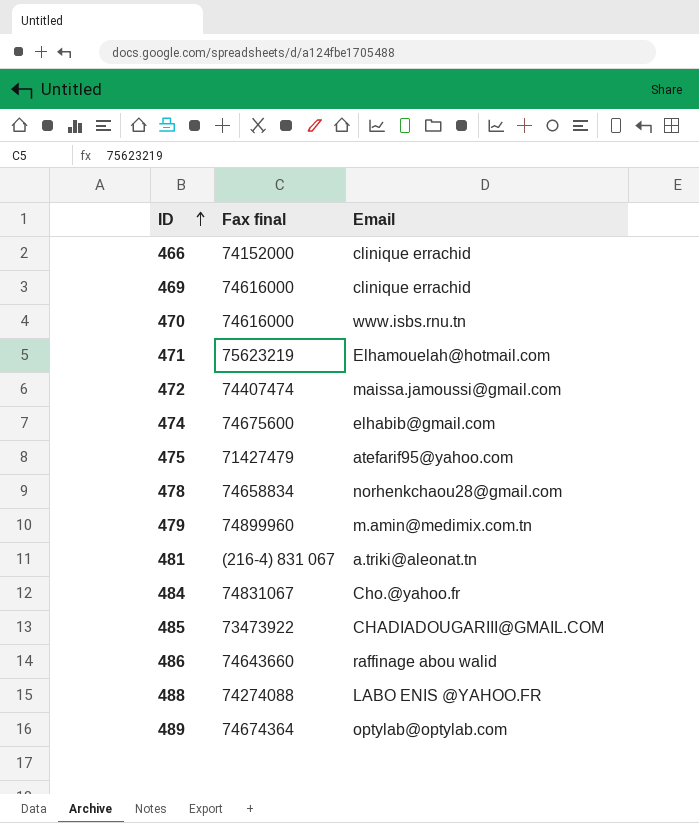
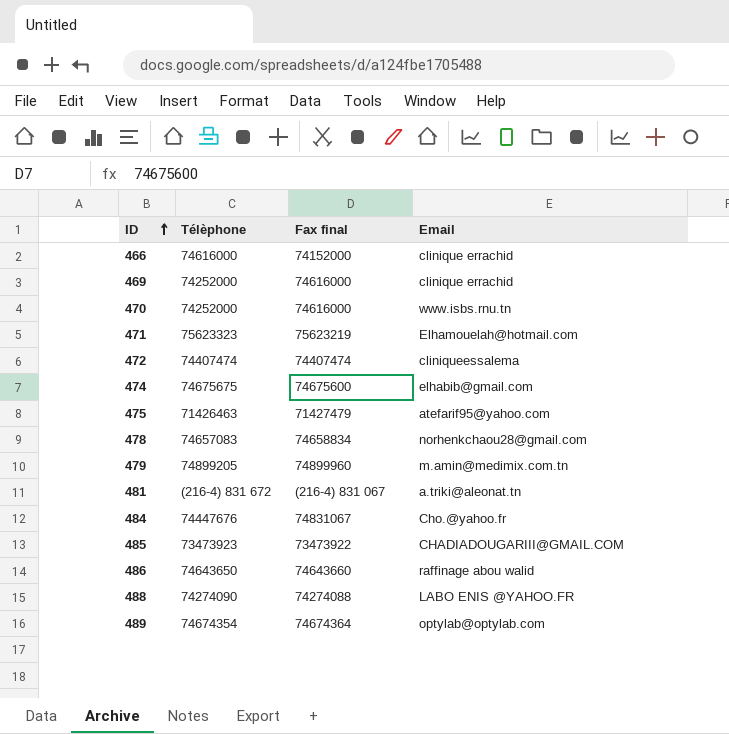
column Télèphone | position: none -> 2
472 | Email: maissa.jamoussi@gmail.com -> cliniqueessalema

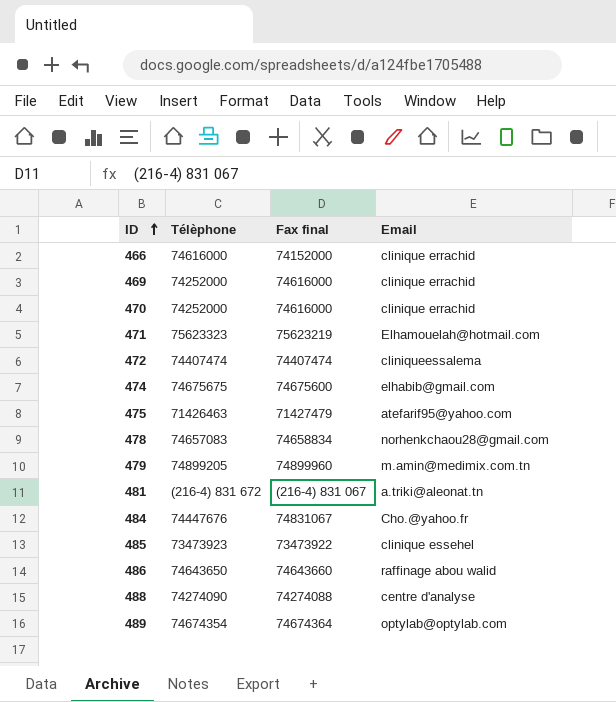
470 | Email: www.isbs.rnu.tn -> clinique errachid
485 | Email: CHADIADOUGARIII@GMAIL.COM -> clinique essehel
488 | Email: LABO ENIS @YAHOO.FR -> centre d'analyse

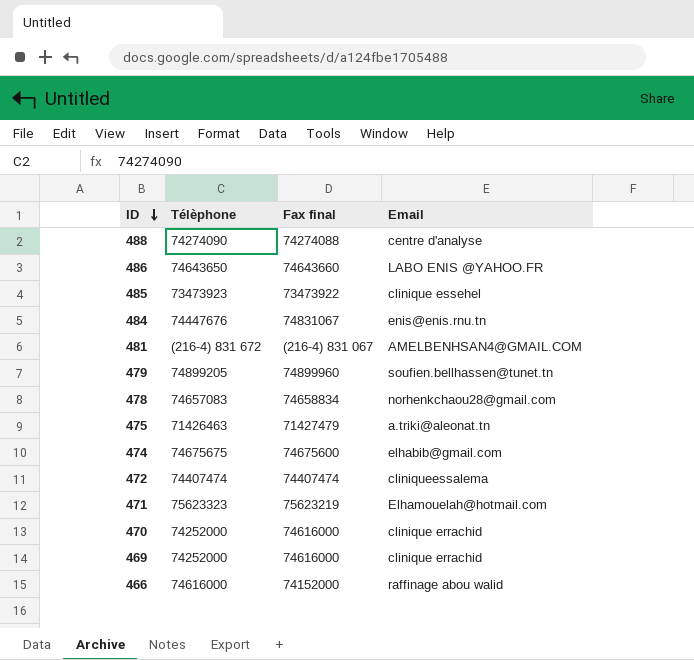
row order: ID ascending -> ID descending
row 489: 74674354 | 74674364 | optylab@optylab.com -> none
486 | Email: raffinage abou walid -> LABO ENIS @YAHOO.FR
484 | Email: Cho.@yahoo.fr -> enis@enis.rnu.tn
481 | Email: a.triki@aleonat.tn -> AMELBENHSAN4@GMAIL.COM
479 | Email: m.amin@medimix.com.tn -> soufien.bellhassen@tunet.tn
475 | Email: atefarif95@yahoo.com -> a.triki@aleonat.tn
466 | Email: clinique errachid -> raffinage abou walid

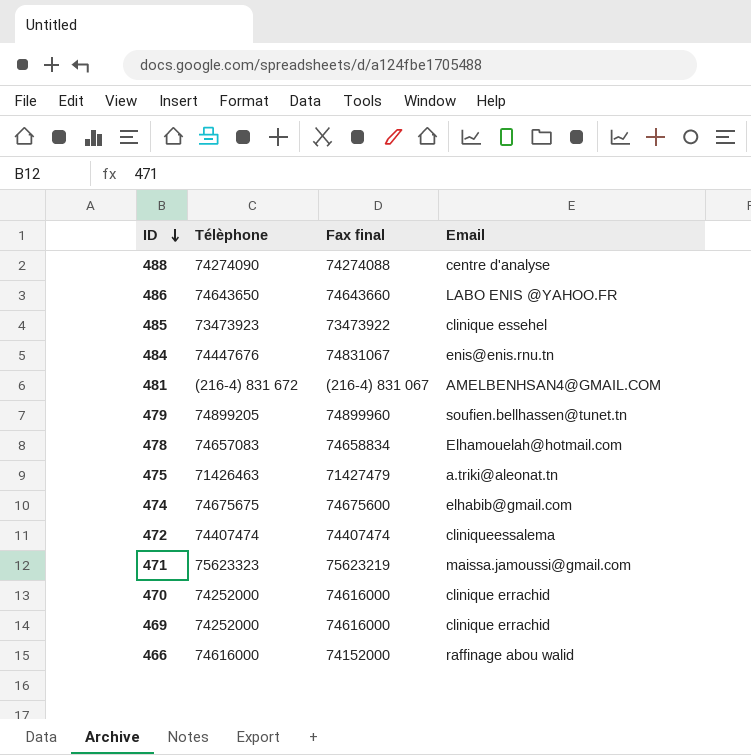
478 | Email: norhenkchaou28@gmail.com -> Elhamouelah@hotmail.com
471 | Email: Elhamouelah@hotmail.com -> maissa.jamoussi@gmail.com

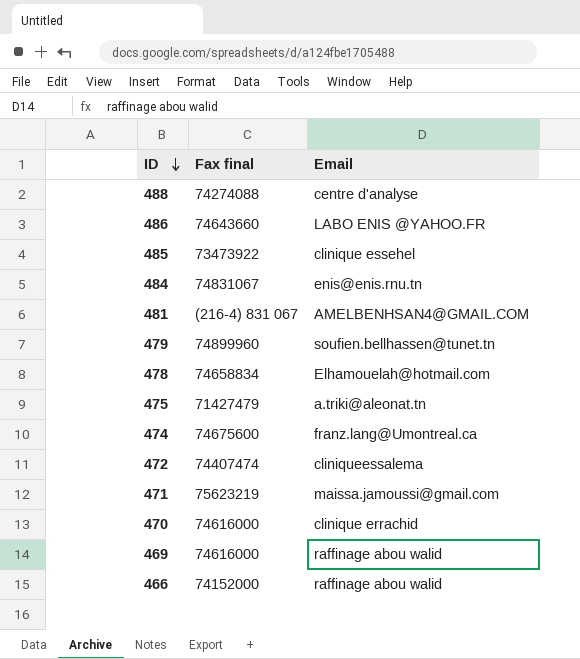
column Télèphone | position: 2 -> none
474 | Email: elhabib@gmail.com -> franz.lang@Umontreal.ca
469 | Email: clinique errachid -> raffinage abou walid

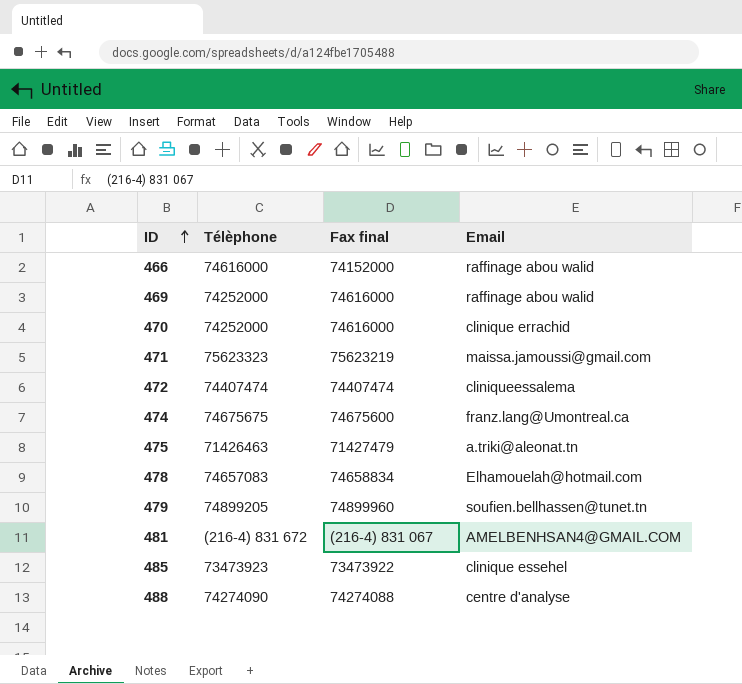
row order: ID descending -> ID ascending
column Télèphone | position: none -> 2
row 486: 74643660 | LABO ENIS @YAHOO.FR -> none
row 484: 74831067 | enis@enis.rnu.tn -> none

